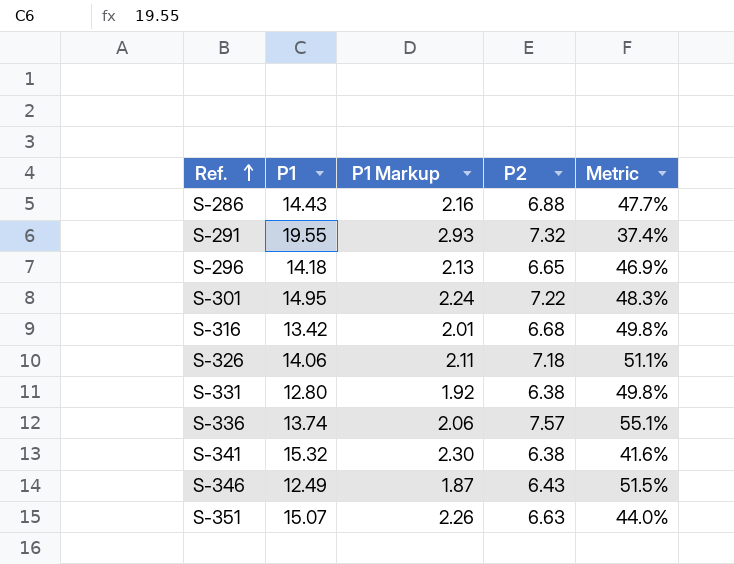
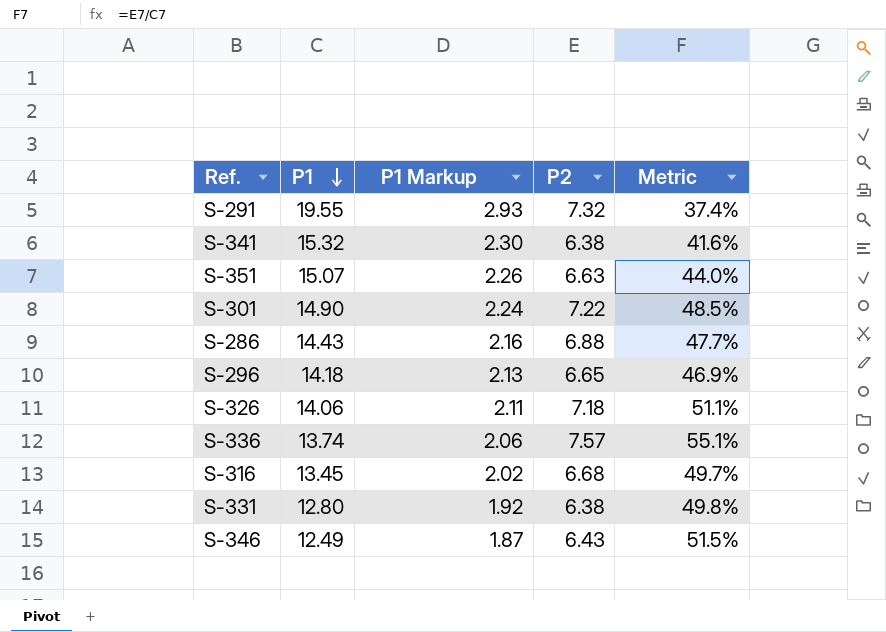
row order: Ref. ascending -> P1 descending
S-301 | P1: 14.95 -> 14.90
S-301 | Metric: 48.3% -> 48.5%
S-316 | P1: 13.42 -> 13.45
S-316 | P1 Markup: 2.01 -> 2.02
S-316 | Metric: 49.8% -> 49.7%

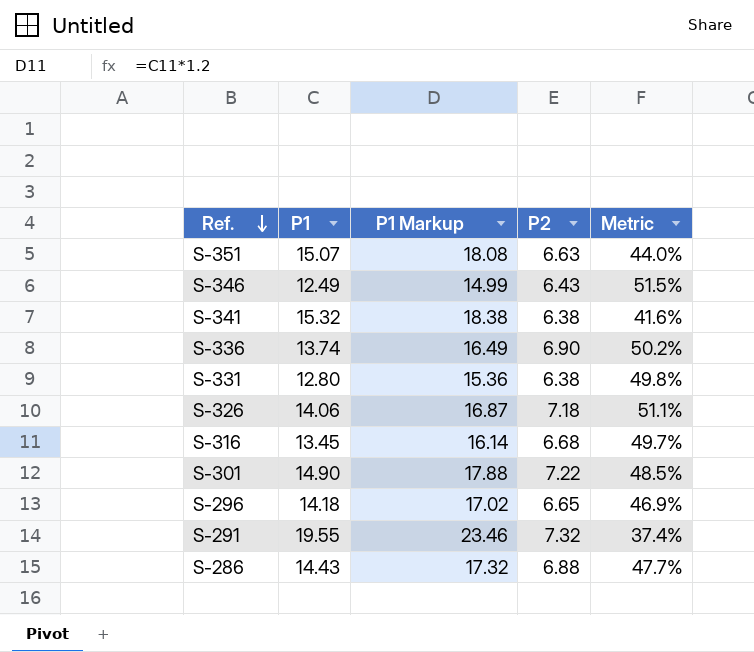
row order: P1 descending -> Ref. descending
column P1 Markup | formula: [P1] * 0.15 -> [P1] * 1.2
S-336 | P2: 7.57 -> 6.90
S-336 | Metric: 55.1% -> 50.2%

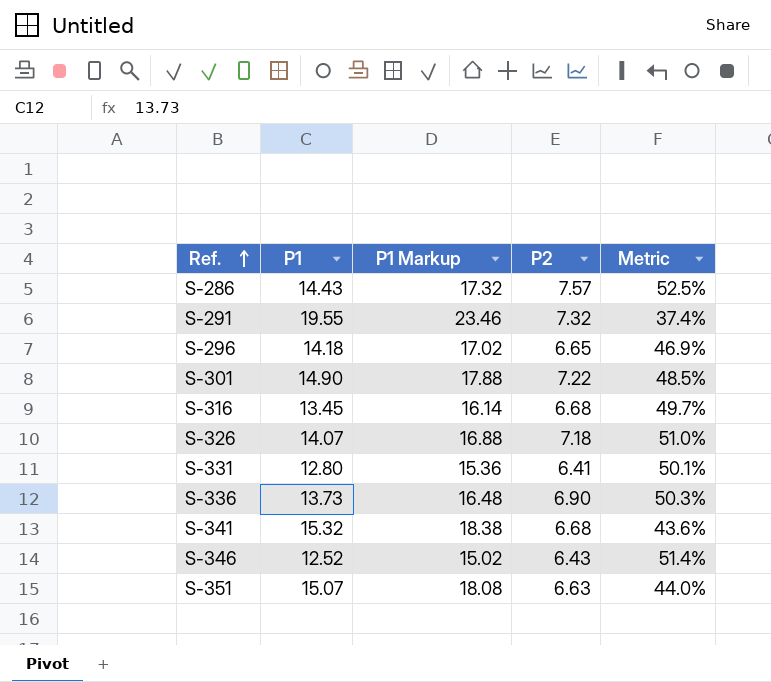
row order: Ref. descending -> Ref. ascending
S-286 | P2: 6.88 -> 7.57
S-286 | Metric: 47.7% -> 52.5%
S-326 | P1: 14.06 -> 14.07
S-326 | P1 Markup: 16.87 -> 16.88
S-326 | Metric: 51.1% -> 51.0%
S-331 | P2: 6.38 -> 6.41
S-331 | Metric: 49.8% -> 50.1%
S-336 | P1: 13.74 -> 13.73
S-336 | P1 Markup: 16.49 -> 16.48
S-336 | Metric: 50.2% -> 50.3%
S-341 | P2: 6.38 -> 6.68
S-341 | Metric: 41.6% -> 43.6%
S-346 | P1: 12.49 -> 12.52
S-346 | P1 Markup: 14.99 -> 15.02
S-346 | Metric: 51.5% -> 51.4%

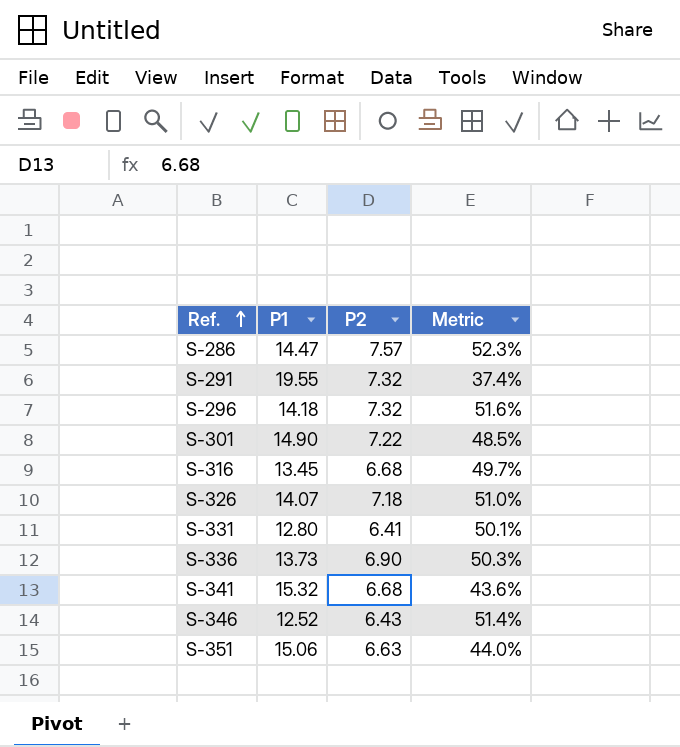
column P1 Markup | formula: [P1] * 1.2 -> none
S-286 | P1: 14.43 -> 14.47
S-286 | Metric: 52.5% -> 52.3%
S-296 | P2: 6.65 -> 7.32
S-296 | Metric: 46.9% -> 51.6%
S-351 | P1: 15.07 -> 15.06

